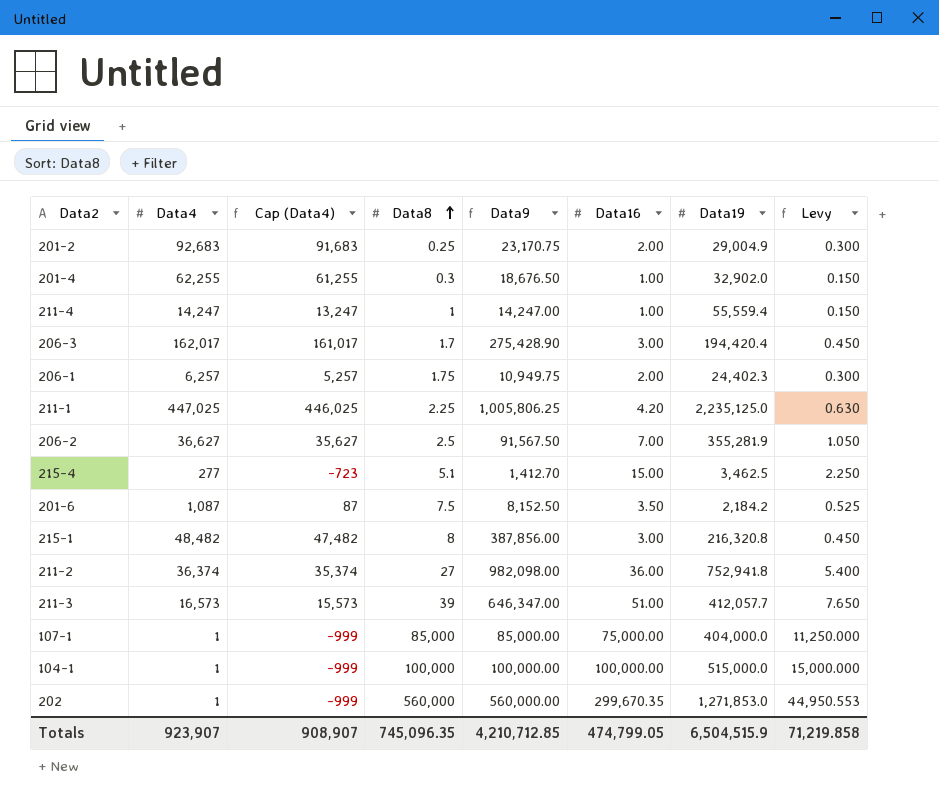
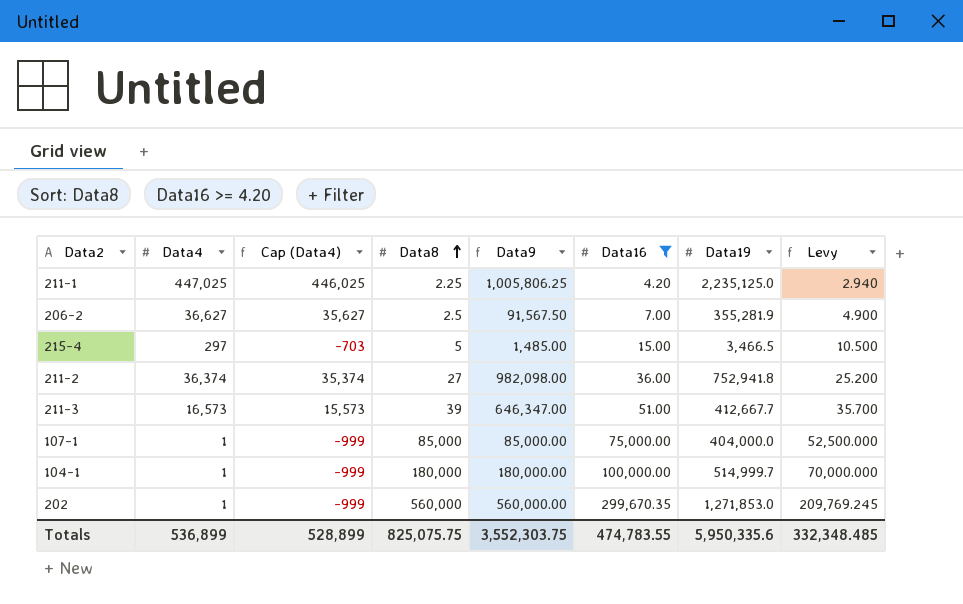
filter: none -> Data16 >= 4.20
column Levy | formula: [Data16] * 0.15 -> [Data16] * 0.7
215-4 | Data4: 277 -> 297
215-4 | Cap (Data4): -723 -> -703
215-4 | Data8: 5.1 -> 5
215-4 | Data9: 1,412.70 -> 1,485.00
215-4 | Data19: 3,462.5 -> 3,466.5
211-3 | Data19: 412,057.7 -> 412,667.7
104-1 | Data8: 100,000 -> 180,000
104-1 | Data9: 100,000.00 -> 180,000.00
104-1 | Data19: 515,000.0 -> 514,999.7
Totals | Data4: 923,907 -> 536,899
Totals | Cap (Data4): 908,907 -> 528,899
Totals | Data8: 745,096.35 -> 825,075.75
Totals | Data9: 4,210,712.85 -> 3,552,303.75
Totals | Data16: 474,799.05 -> 474,783.55
Totals | Data19: 6,504,515.9 -> 5,950,335.6
Totals | Levy: 71,219.858 -> 332,348.485

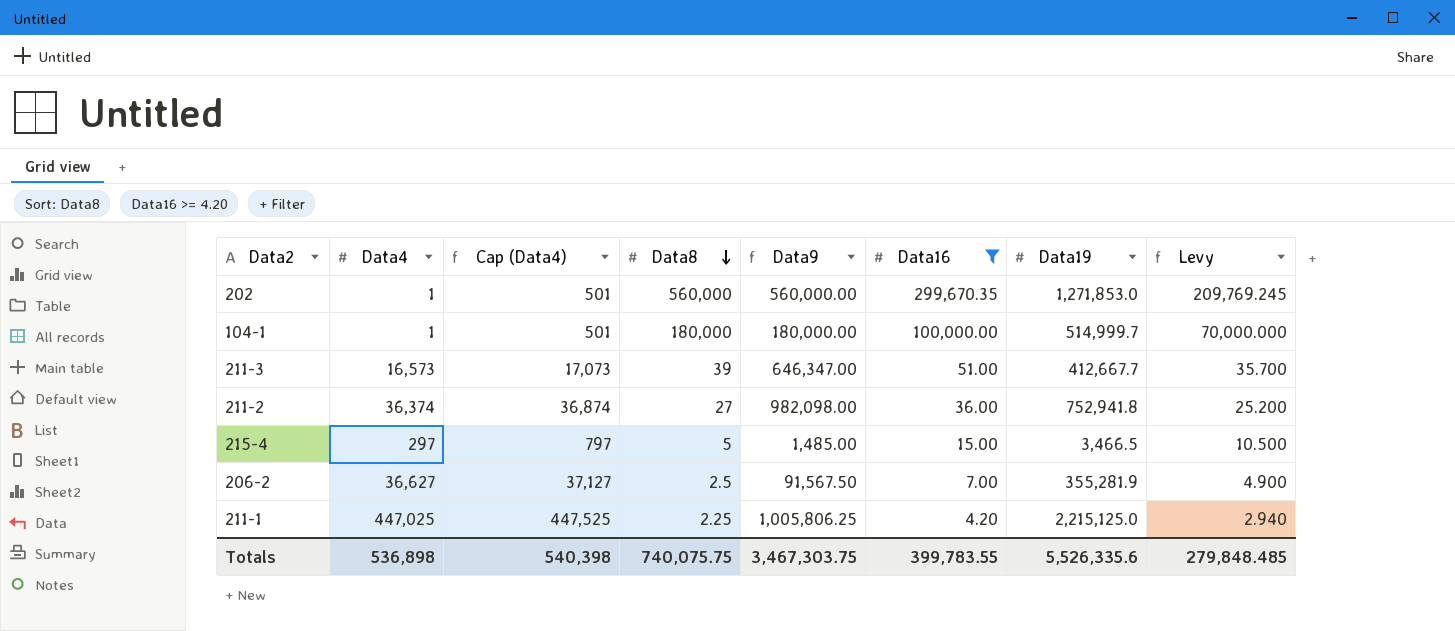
row order: Data8 ascending -> Data8 descending
column Cap (Data4) | formula: [Data4] - 1000 -> [Data4] + 500
row 107-1: 1 | -999 | 85,000 | 85,000.00 | 75,000.00 | 404,000.0 | 52,500.000 -> none
211-1 | Data19: 2,235,125.0 -> 2,215,125.0
Totals | Data4: 536,899 -> 536,898
Totals | Cap (Data4): 528,899 -> 540,398
Totals | Data8: 825,075.75 -> 740,075.75
Totals | Data9: 3,552,303.75 -> 3,467,303.75
Totals | Data16: 474,783.55 -> 399,783.55
Totals | Data19: 5,950,335.6 -> 5,526,335.6
Totals | Levy: 332,348.485 -> 279,848.485

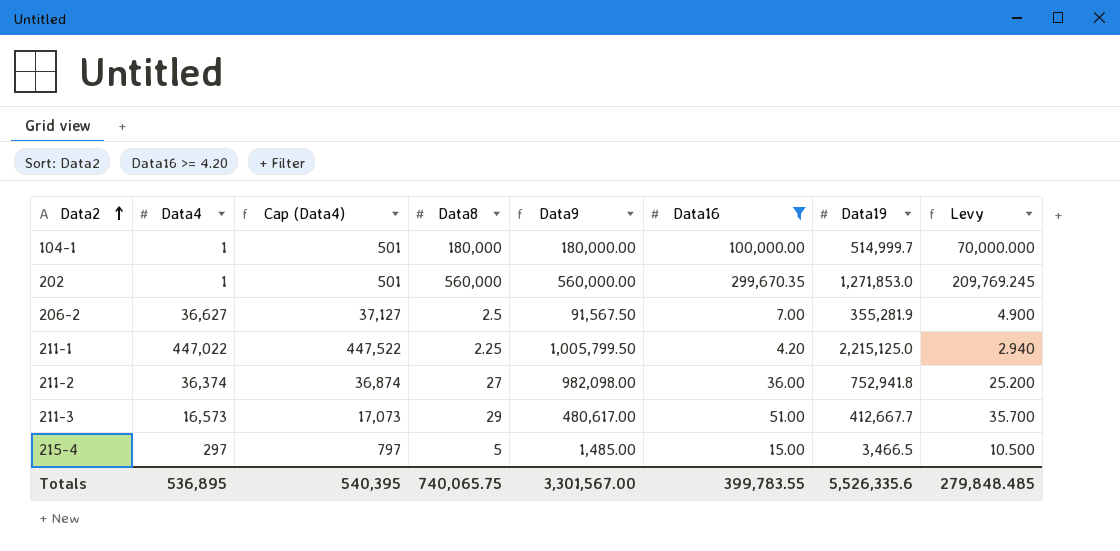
row order: Data8 descending -> Data2 ascending
211-1 | Data4: 447,025 -> 447,022
211-1 | Cap (Data4): 447,525 -> 447,522
211-1 | Data9: 1,005,806.25 -> 1,005,799.50
211-3 | Data8: 39 -> 29
211-3 | Data9: 646,347.00 -> 480,617.00
Totals | Data4: 536,898 -> 536,895
Totals | Cap (Data4): 540,398 -> 540,395
Totals | Data8: 740,075.75 -> 740,065.75
Totals | Data9: 3,467,303.75 -> 3,301,567.00

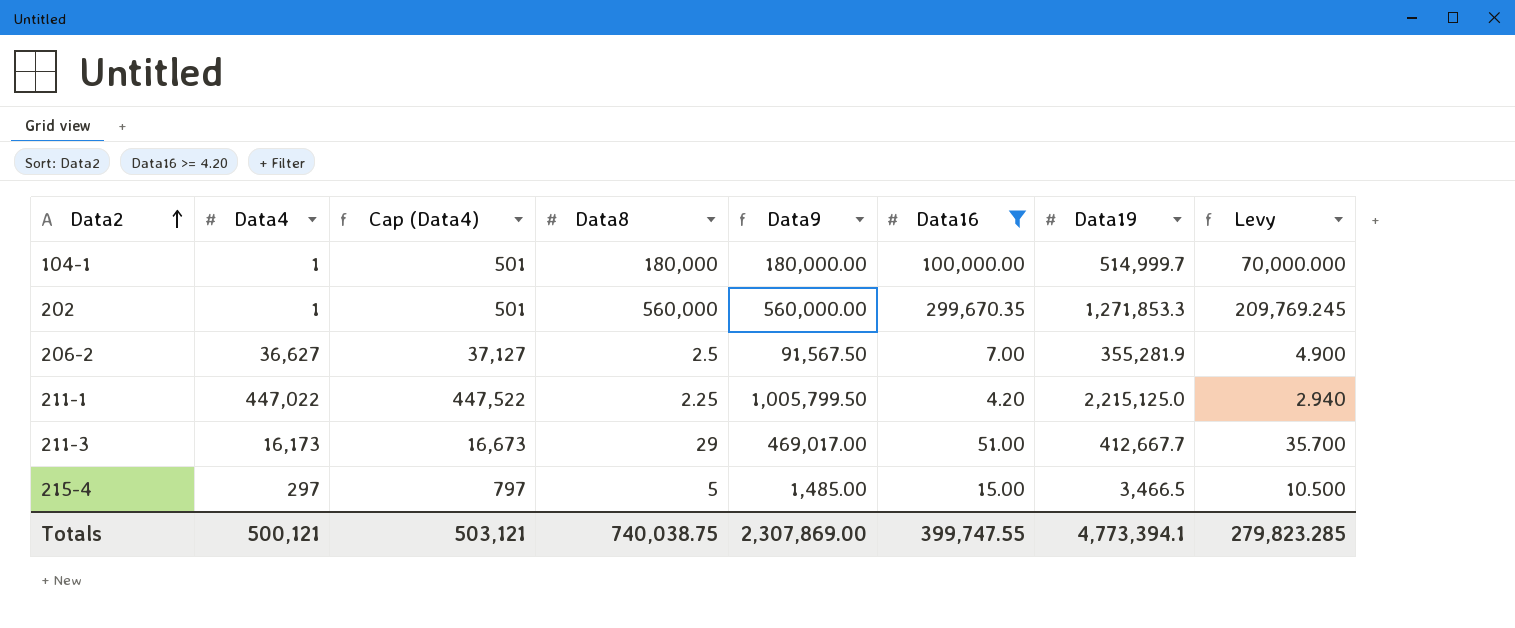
row 211-2: 36,374 | 36,874 | 27 | 982,098.00 | 36.00 | 752,941.8 | 25.200 -> none
202 | Data19: 1,271,853.0 -> 1,271,853.3
211-3 | Data4: 16,573 -> 16,173
211-3 | Cap (Data4): 17,073 -> 16,673
211-3 | Data9: 480,617.00 -> 469,017.00
Totals | Data4: 536,895 -> 500,121
Totals | Cap (Data4): 540,395 -> 503,121
Totals | Data8: 740,065.75 -> 740,038.75
Totals | Data9: 3,301,567.00 -> 2,307,869.00
Totals | Data16: 399,783.55 -> 399,747.55
Totals | Data19: 5,526,335.6 -> 4,773,394.1
Totals | Levy: 279,848.485 -> 279,823.285

